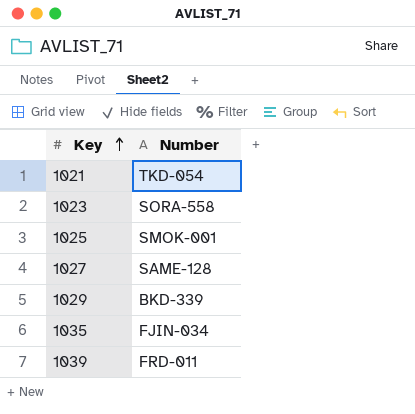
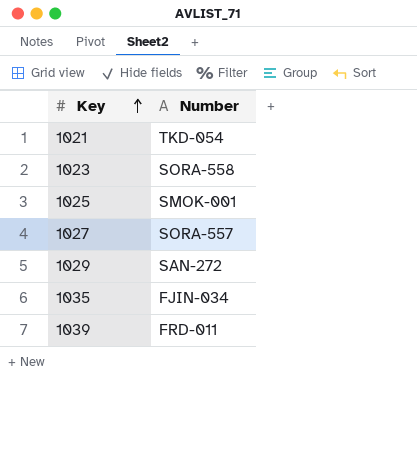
1027 | Number: SAME-128 -> SORA-557
1029 | Number: BKD-339 -> SAN-272

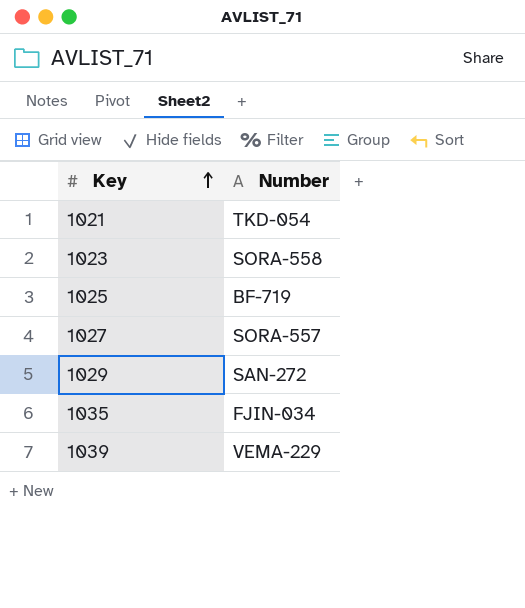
1025 | Number: SMOK-001 -> BF-719
1039 | Number: FRD-011 -> VEMA-229

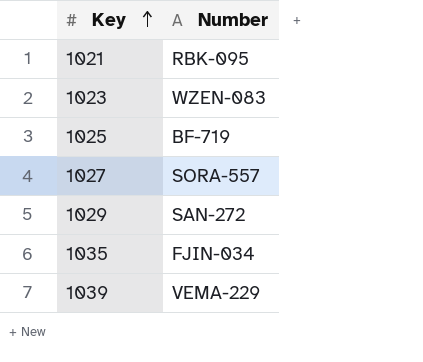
1021 | Number: TKD-054 -> RBK-095
1023 | Number: SORA-558 -> WZEN-083

